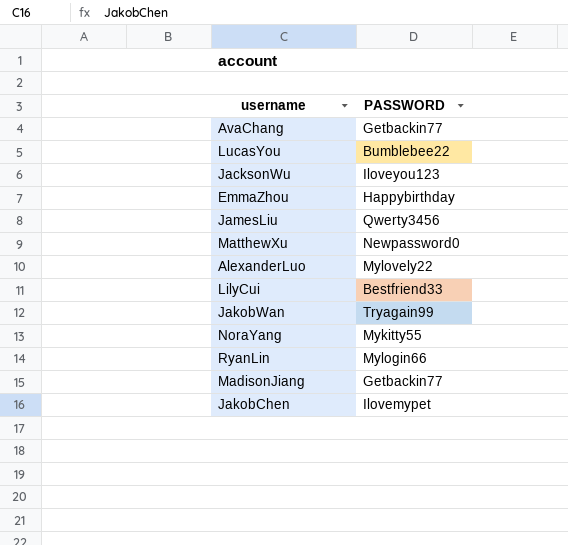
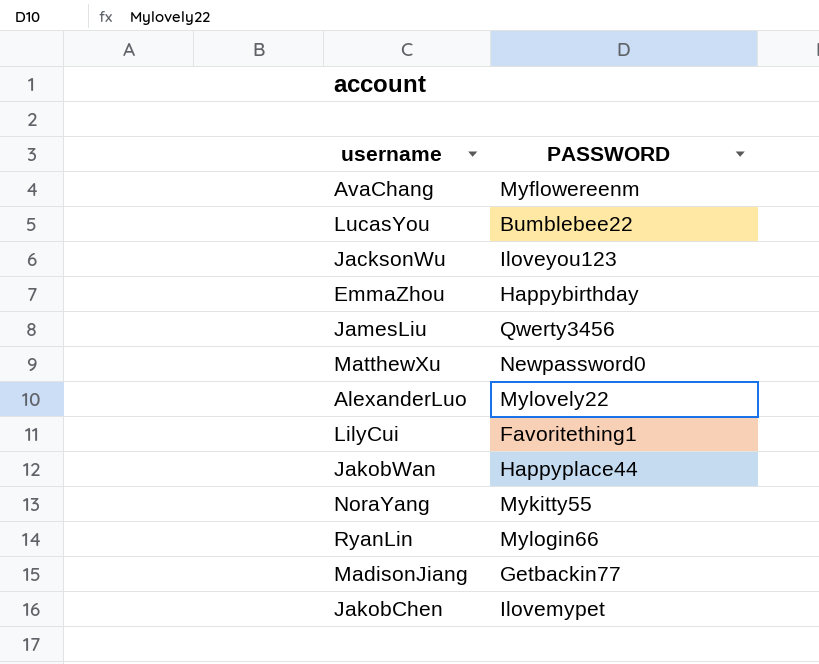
AvaChang | PASSWORD: Getbackin77 -> Myflowereenm
LilyCui | PASSWORD: Bestfriend33 -> Favoritething1
JakobWan | PASSWORD: Tryagain99 -> Happyplace44

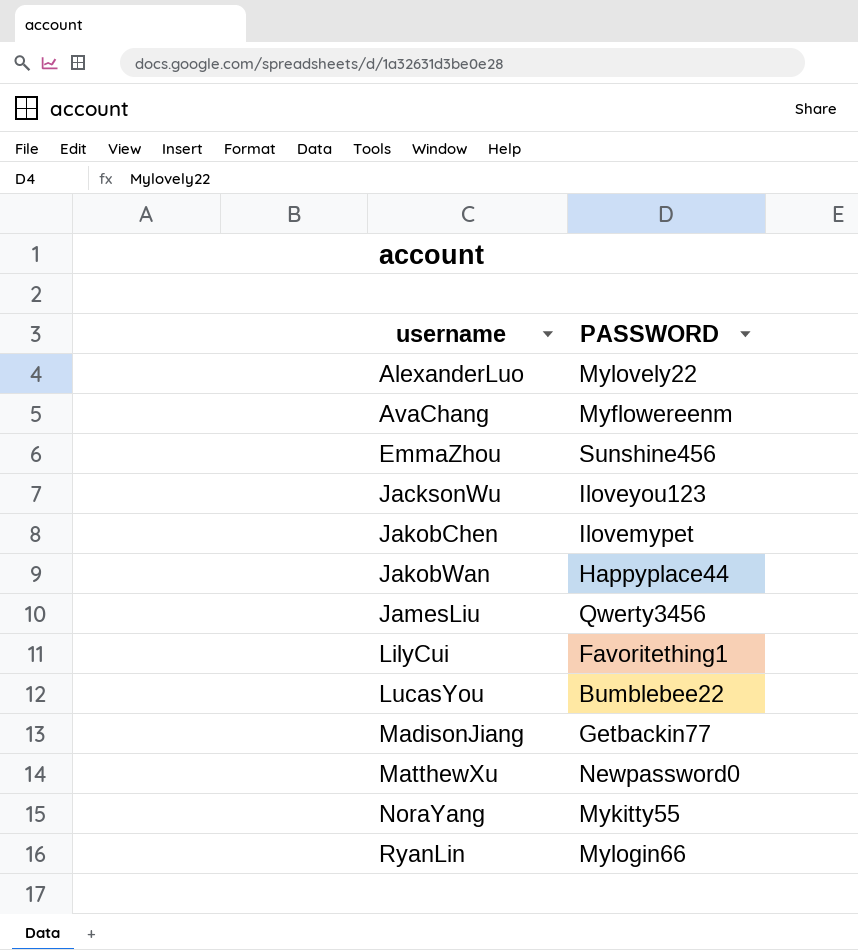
row order: none -> username ascending
EmmaZhou | PASSWORD: Happybirthday -> Sunshine456

